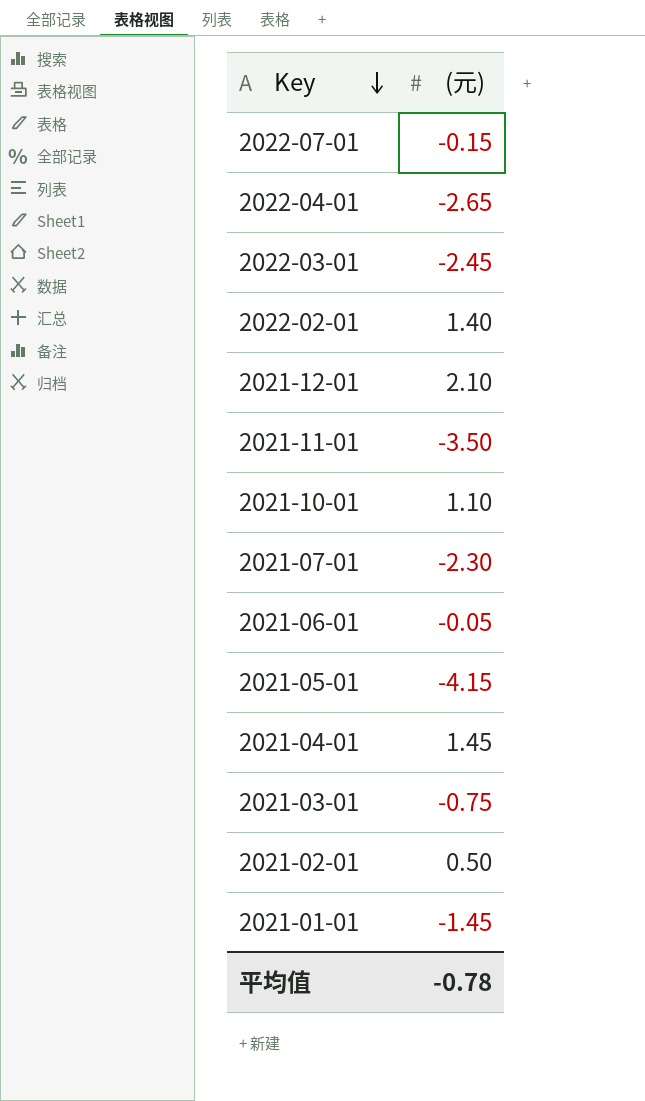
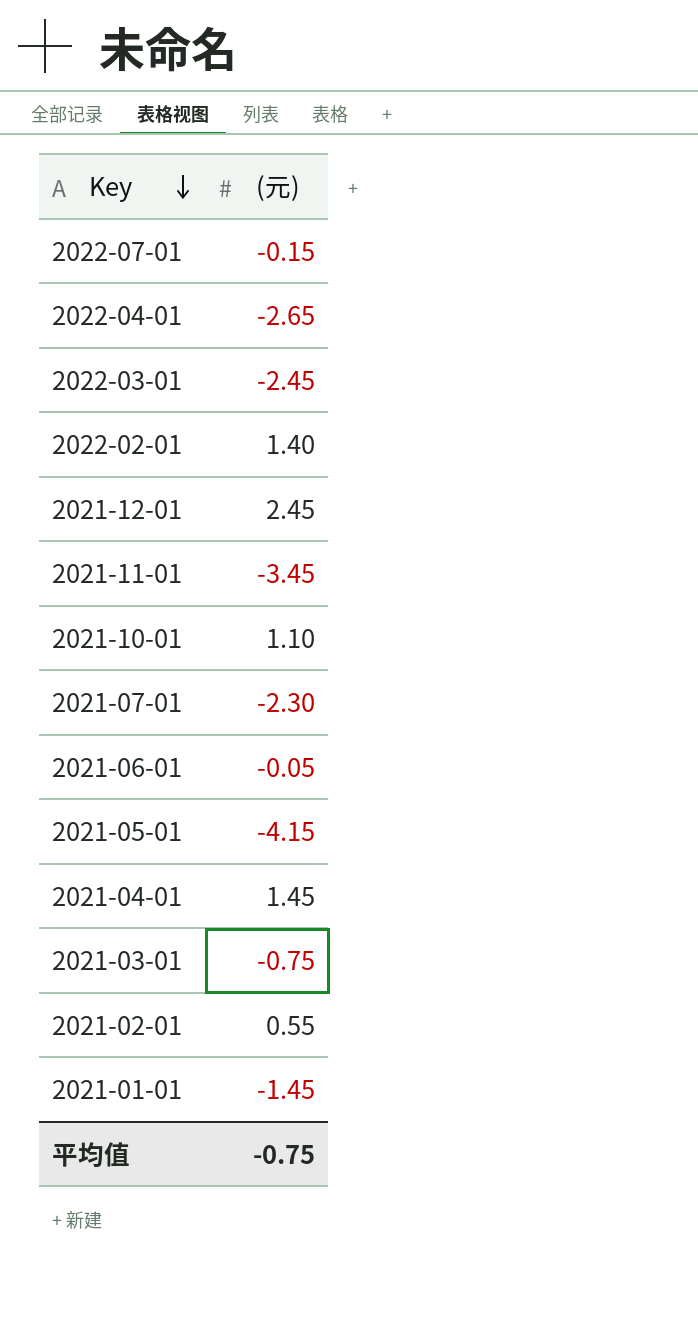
2021-12-01 | (元): 2.10 -> 2.45
2021-11-01 | (元): -3.50 -> -3.45
2021-02-01 | (元): 0.50 -> 0.55
平均值 | (元): -0.78 -> -0.75

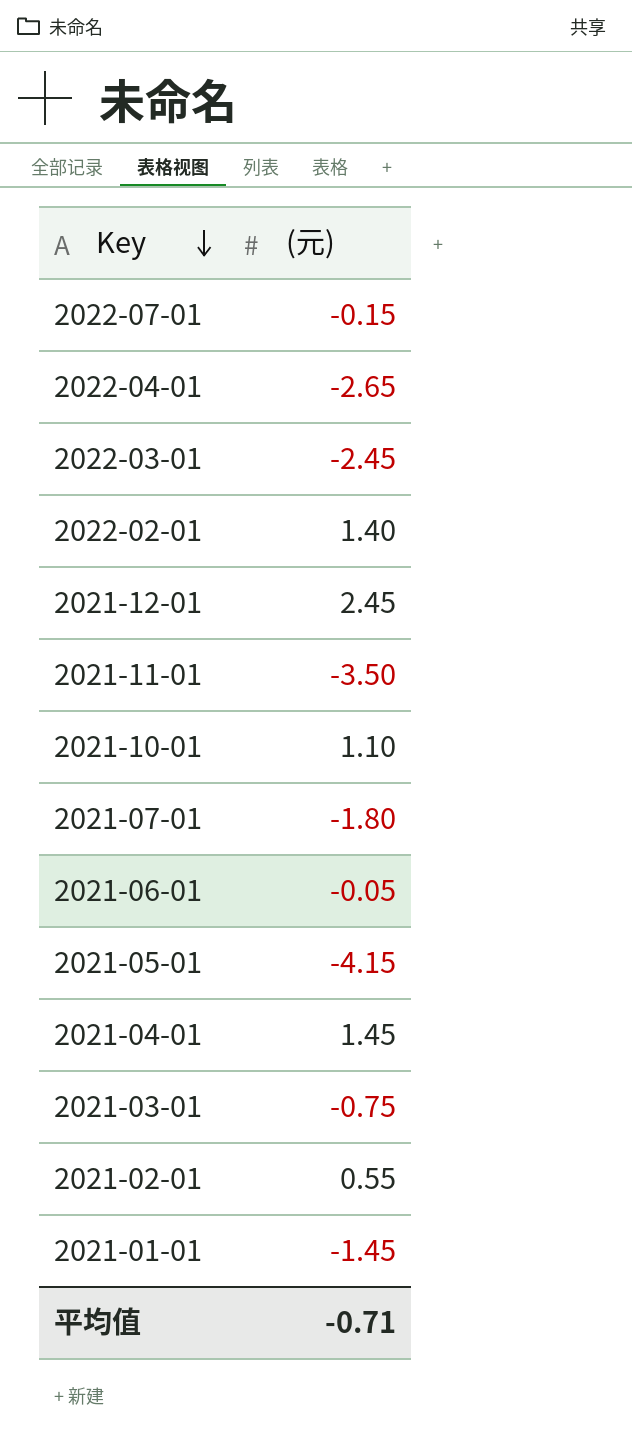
2021-11-01 | (元): -3.45 -> -3.50
2021-07-01 | (元): -2.30 -> -1.80
平均值 | (元): -0.75 -> -0.71

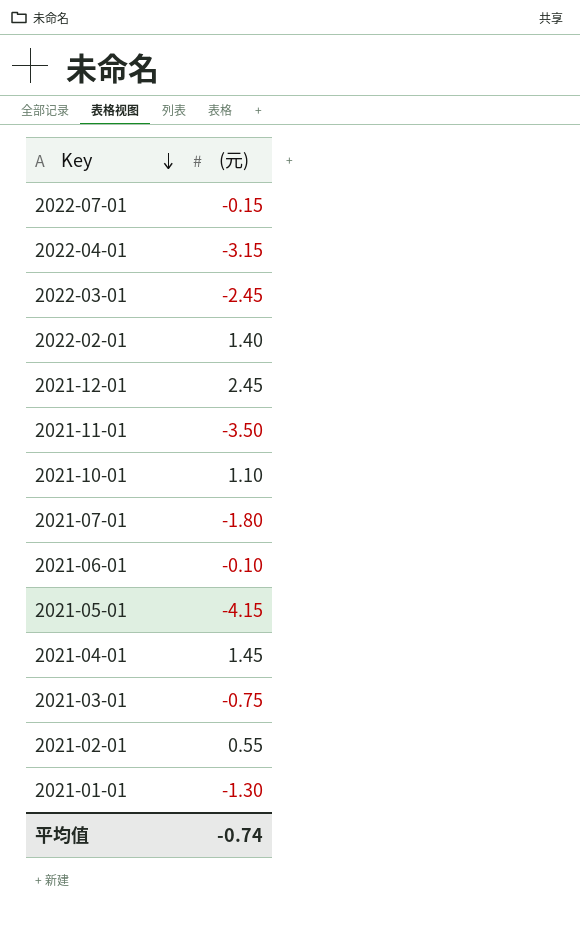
2022-04-01 | (元): -2.65 -> -3.15
2021-06-01 | (元): -0.05 -> -0.10
2021-01-01 | (元): -1.45 -> -1.30
平均值 | (元): -0.71 -> -0.74

